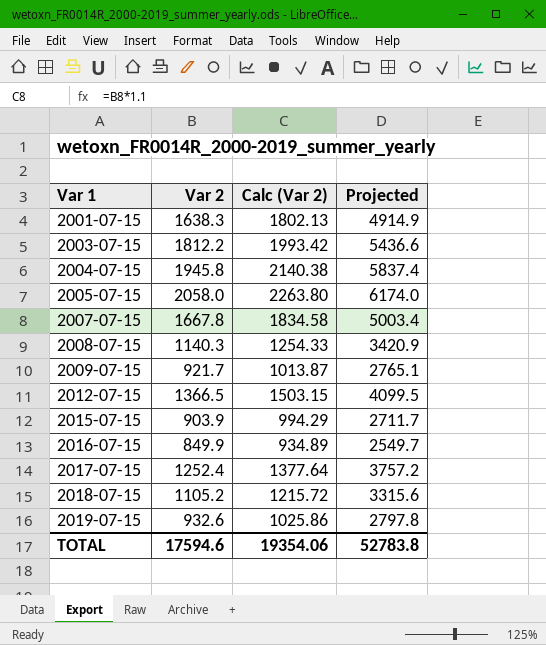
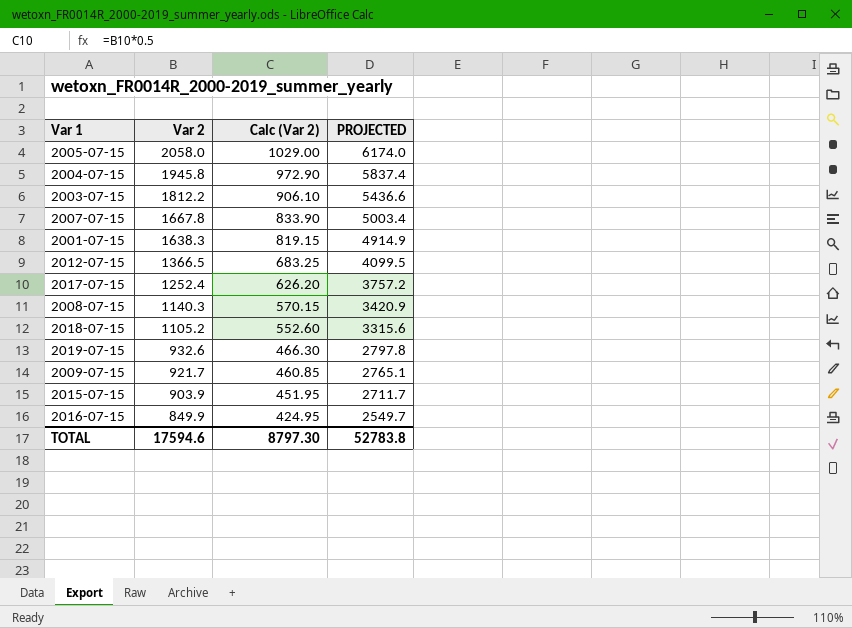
row order: Var 1 ascending -> Var 2 descending
column Calc (Var 2) | formula: [Var 2] * 1.1 -> [Var 2] * 0.5
column name: Projected -> PROJECTED
TOTAL | Calc (Var 2): 19354.06 -> 8797.30

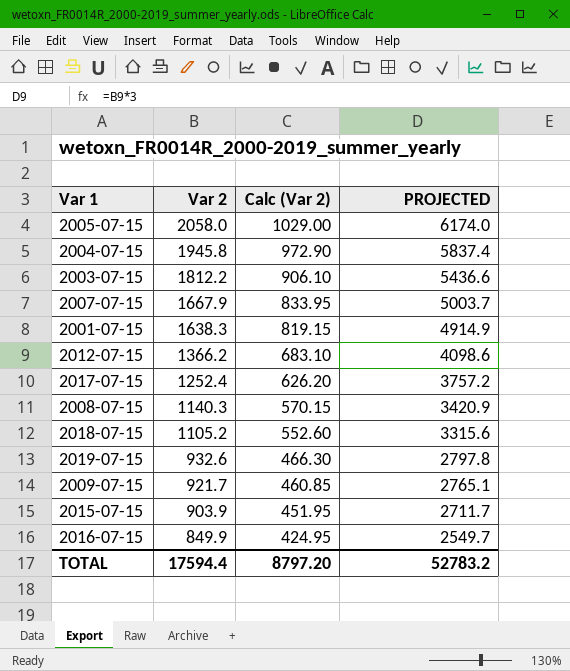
2007-07-15 | Var 2: 1667.8 -> 1667.9
2007-07-15 | Calc (Var 2): 833.90 -> 833.95
2007-07-15 | PROJECTED: 5003.4 -> 5003.7
2012-07-15 | Var 2: 1366.5 -> 1366.2
2012-07-15 | Calc (Var 2): 683.25 -> 683.10
2012-07-15 | PROJECTED: 4099.5 -> 4098.6
TOTAL | Var 2: 17594.6 -> 17594.4
TOTAL | Calc (Var 2): 8797.30 -> 8797.20
TOTAL | PROJECTED: 52783.8 -> 52783.2

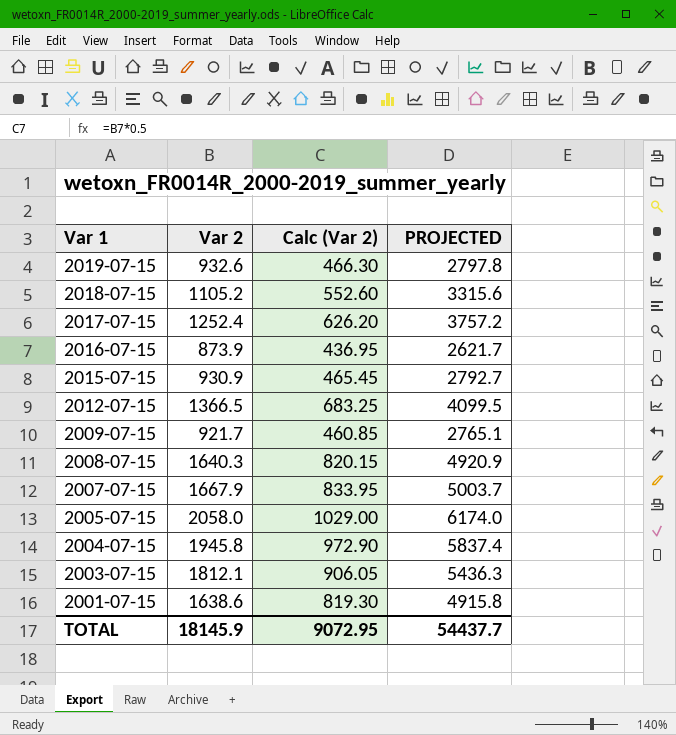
row order: Var 2 descending -> Var 1 descending
2016-07-15 | Var 2: 849.9 -> 873.9
2016-07-15 | Calc (Var 2): 424.95 -> 436.95
2016-07-15 | PROJECTED: 2549.7 -> 2621.7
2015-07-15 | Var 2: 903.9 -> 930.9
2015-07-15 | Calc (Var 2): 451.95 -> 465.45
2015-07-15 | PROJECTED: 2711.7 -> 2792.7
2012-07-15 | Var 2: 1366.2 -> 1366.5
2012-07-15 | Calc (Var 2): 683.10 -> 683.25
2012-07-15 | PROJECTED: 4098.6 -> 4099.5
2008-07-15 | Var 2: 1140.3 -> 1640.3
2008-07-15 | Calc (Var 2): 570.15 -> 820.15
2008-07-15 | PROJECTED: 3420.9 -> 4920.9
2003-07-15 | Var 2: 1812.2 -> 1812.1
2003-07-15 | Calc (Var 2): 906.10 -> 906.05
2003-07-15 | PROJECTED: 5436.6 -> 5436.3
2001-07-15 | Var 2: 1638.3 -> 1638.6
2001-07-15 | Calc (Var 2): 819.15 -> 819.30
2001-07-15 | PROJECTED: 4914.9 -> 4915.8
TOTAL | Var 2: 17594.4 -> 18145.9
TOTAL | Calc (Var 2): 8797.20 -> 9072.95
TOTAL | PROJECTED: 52783.2 -> 54437.7

